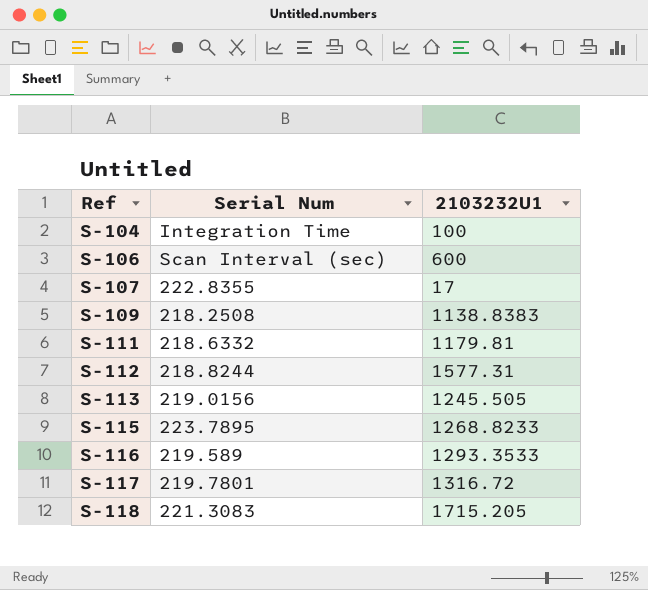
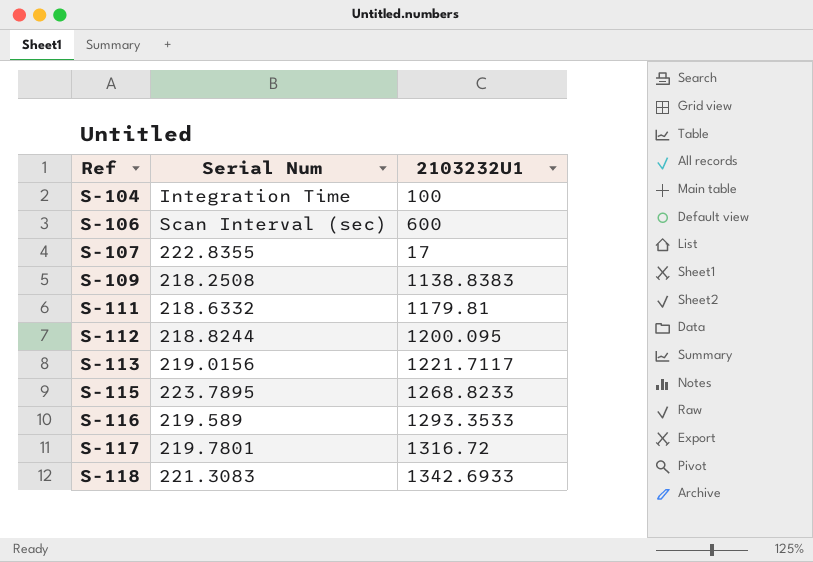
S-112 | 2103232U1: 1577.31 -> 1200.095
S-113 | 2103232U1: 1245.505 -> 1221.7117
S-118 | 2103232U1: 1715.205 -> 1342.6933

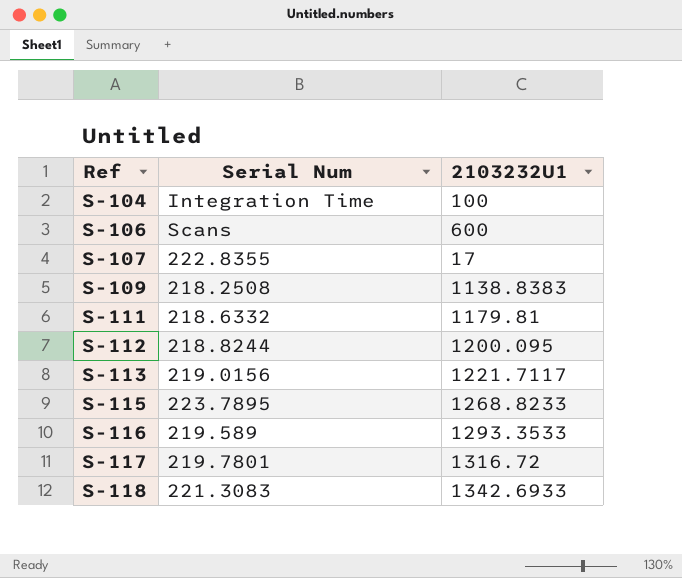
S-106 | Serial Num: Scan Interval (sec) -> Scans

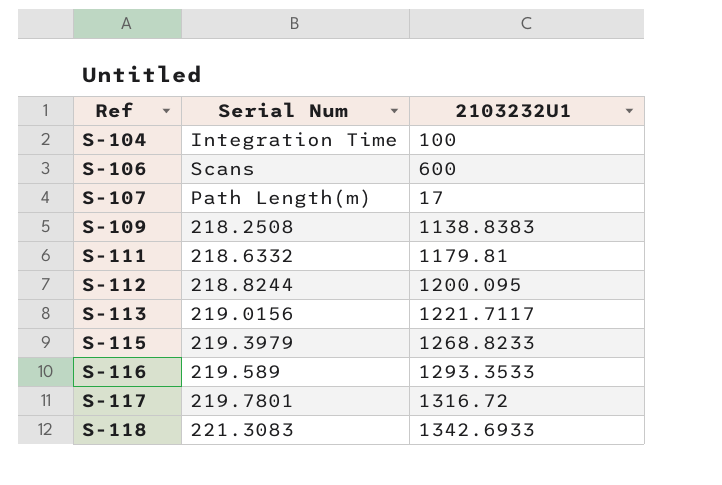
S-107 | Serial Num: 222.8355 -> Path Length(m)
S-115 | Serial Num: 223.7895 -> 219.3979

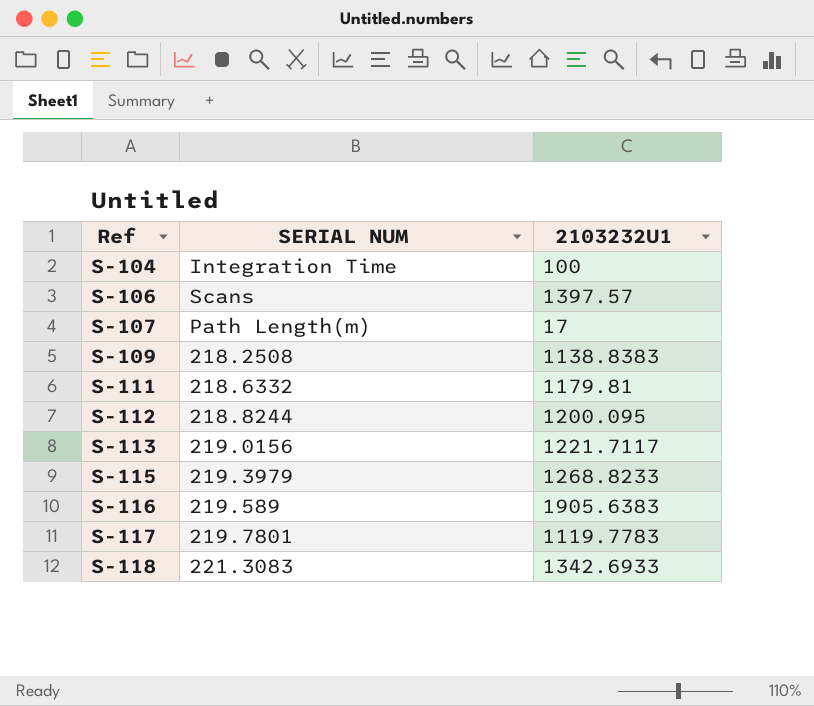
column name: Serial Num -> SERIAL NUM
S-106 | 2103232U1: 600 -> 1397.57
S-116 | 2103232U1: 1293.3533 -> 1905.6383
S-117 | 2103232U1: 1316.72 -> 1119.7783

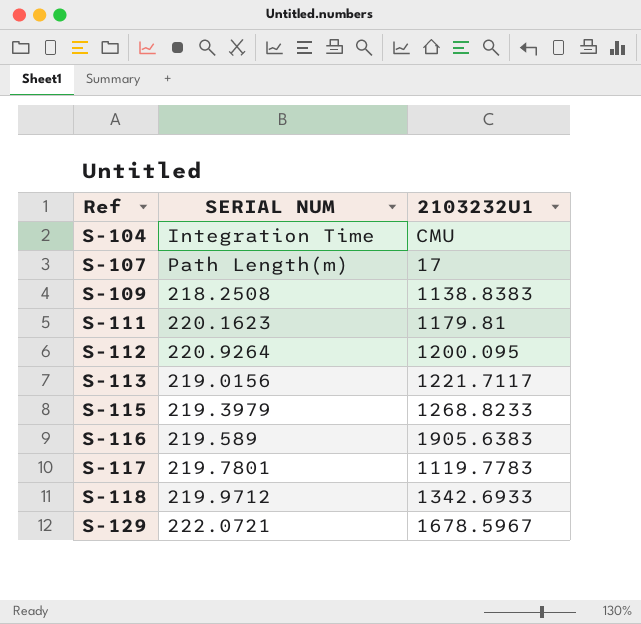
row S-106: Scans | 1397.57 -> none
S-104 | 2103232U1: 100 -> CMU
S-111 | SERIAL NUM: 218.6332 -> 220.1623
S-112 | SERIAL NUM: 218.8244 -> 220.9264
S-118 | SERIAL NUM: 221.3083 -> 219.9712
row S-129: none -> 222.0721 | 1678.5967

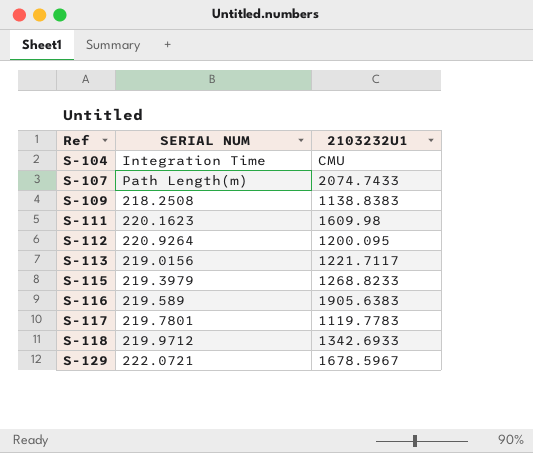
S-107 | 2103232U1: 17 -> 2074.7433
S-111 | 2103232U1: 1179.81 -> 1609.98

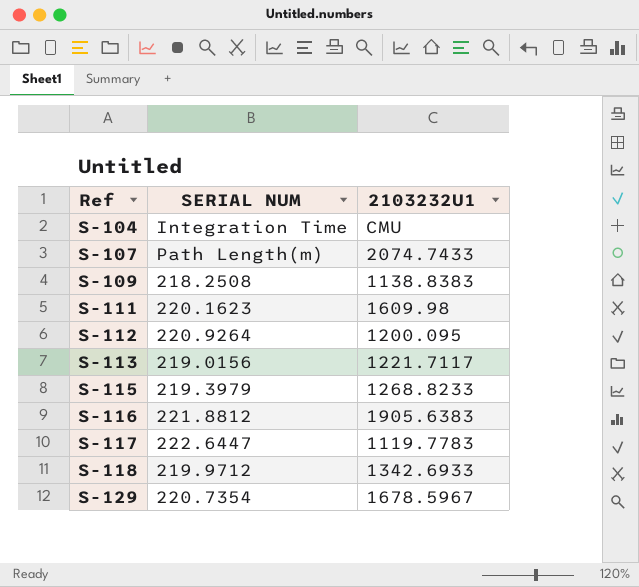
S-116 | SERIAL NUM: 219.589 -> 221.8812
S-117 | SERIAL NUM: 219.7801 -> 222.6447
S-129 | SERIAL NUM: 222.0721 -> 220.7354

